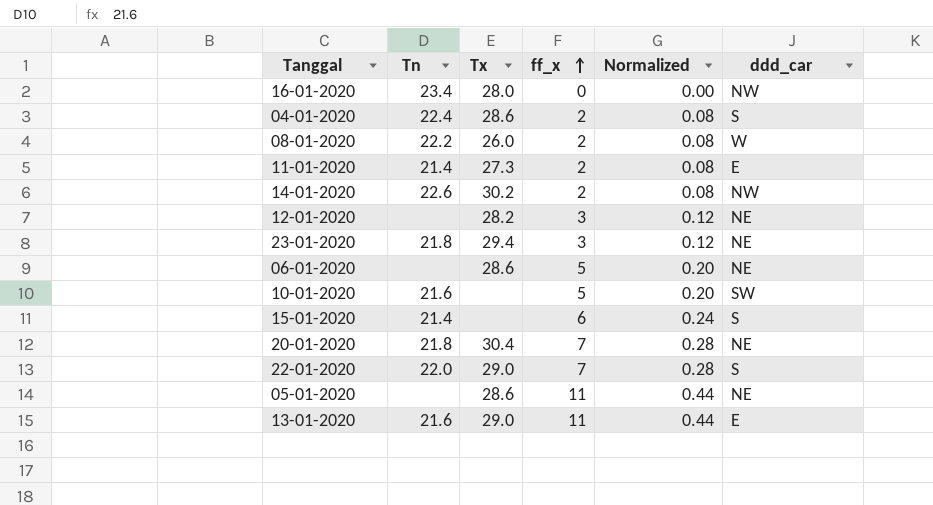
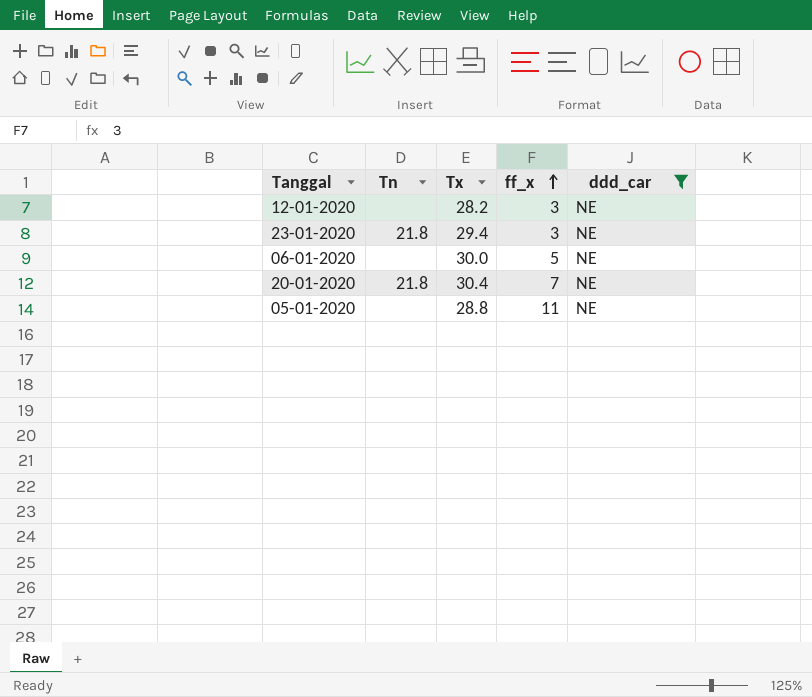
filter: none -> ddd_car = NE
column Normalized | formula: [ff_x] * 0.04 -> none
06-01-2020 | Tx: 28.6 -> 30.0
05-01-2020 | Tx: 28.6 -> 28.8

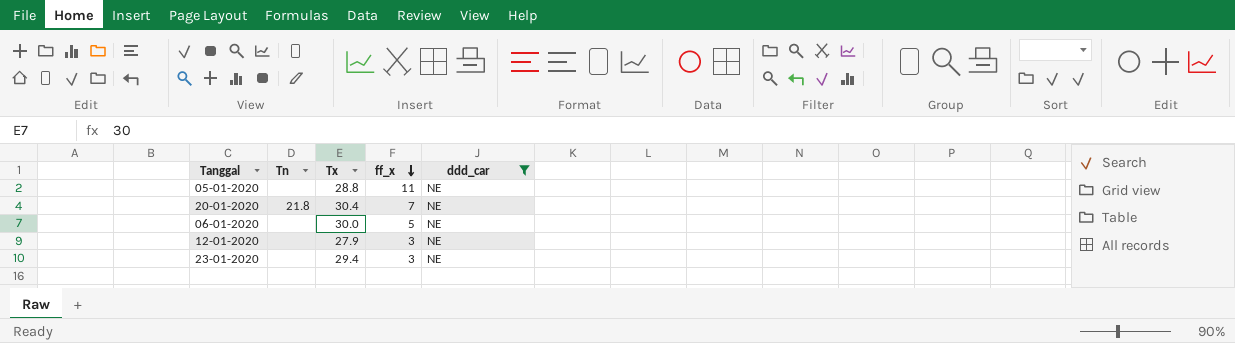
row order: ff_x ascending -> ff_x descending
12-01-2020 | Tx: 28.2 -> 27.9
23-01-2020 | Tn: 21.8 -> none

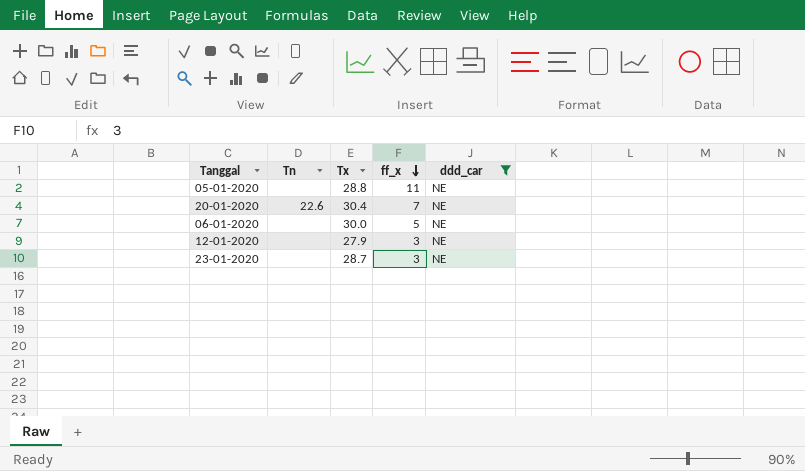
20-01-2020 | Tn: 21.8 -> 22.6
23-01-2020 | Tx: 29.4 -> 28.7

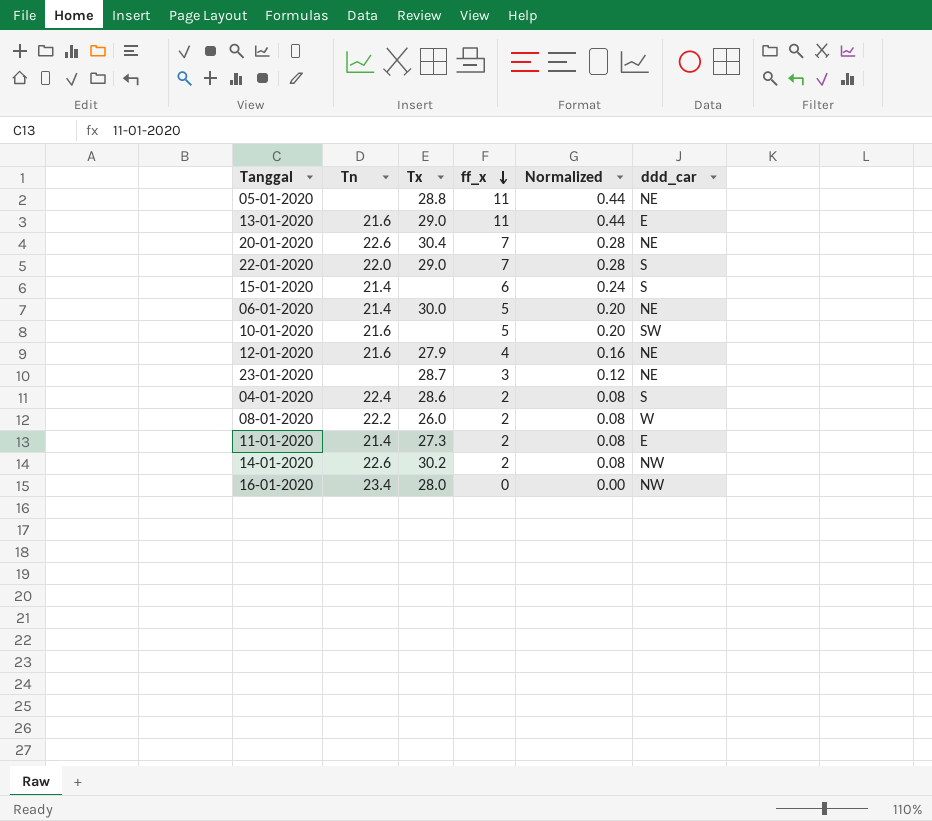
filter: ddd_car = NE -> none
column Normalized | formula: none -> [ff_x] * 0.04
06-01-2020 | Tn: none -> 21.4
12-01-2020 | Tn: none -> 21.6
12-01-2020 | ff_x: 3 -> 4

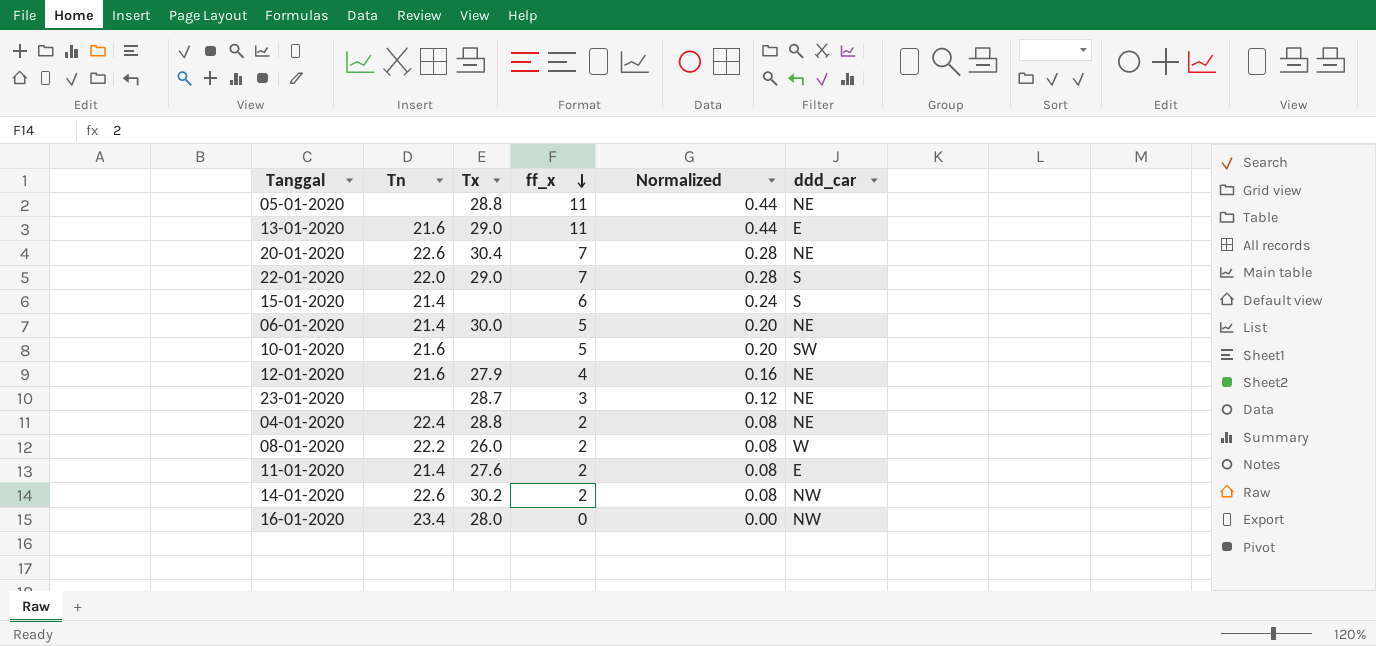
04-01-2020 | Tx: 28.6 -> 28.8
04-01-2020 | ddd_car: S -> NE
11-01-2020 | Tx: 27.3 -> 27.6

